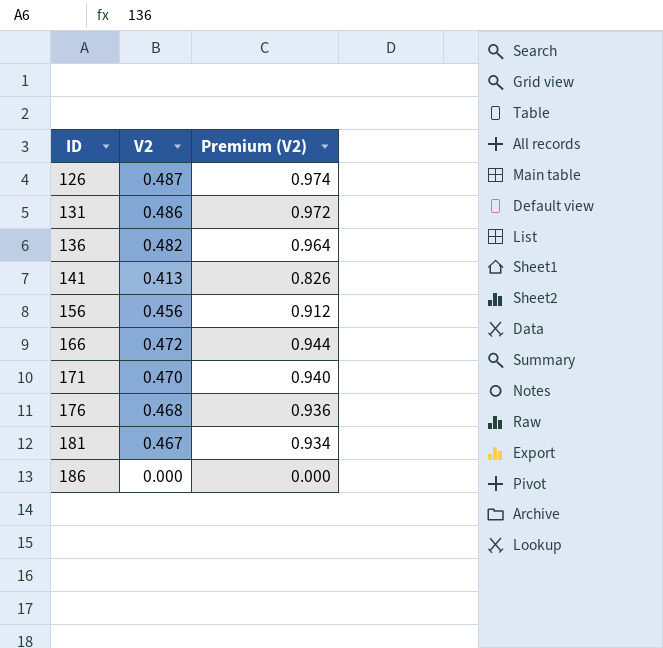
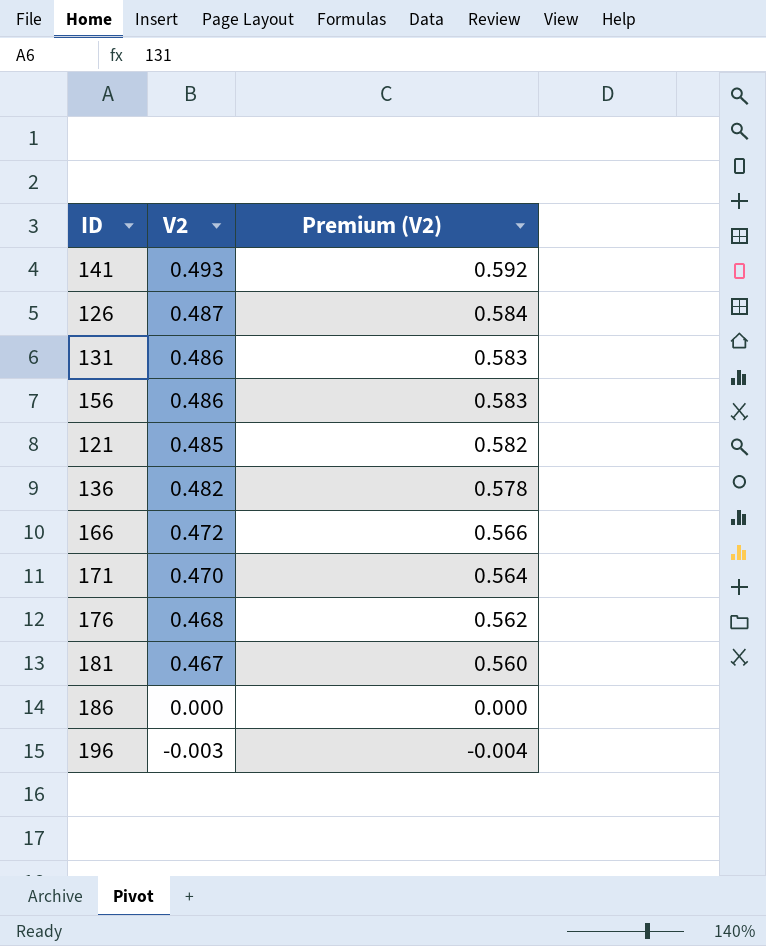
row order: ID ascending -> V2 descending
column Premium (V2) | formula: [V2] * 2 -> [V2] * 1.2
141 | V2: 0.413 -> 0.493
156 | V2: 0.456 -> 0.486
row 121: none -> 0.485 | 0.582
row 196: none -> -0.003 | -0.004

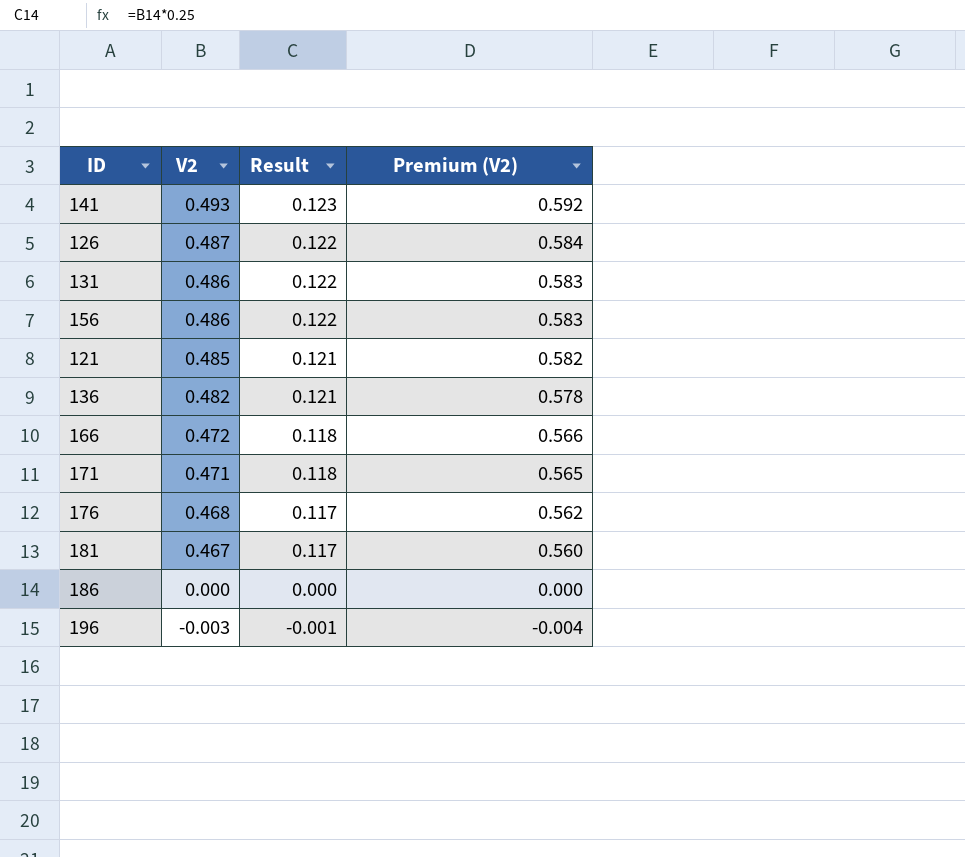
column Result | formula: none -> [V2] * 0.25
171 | V2: 0.470 -> 0.471
171 | Premium (V2): 0.564 -> 0.565

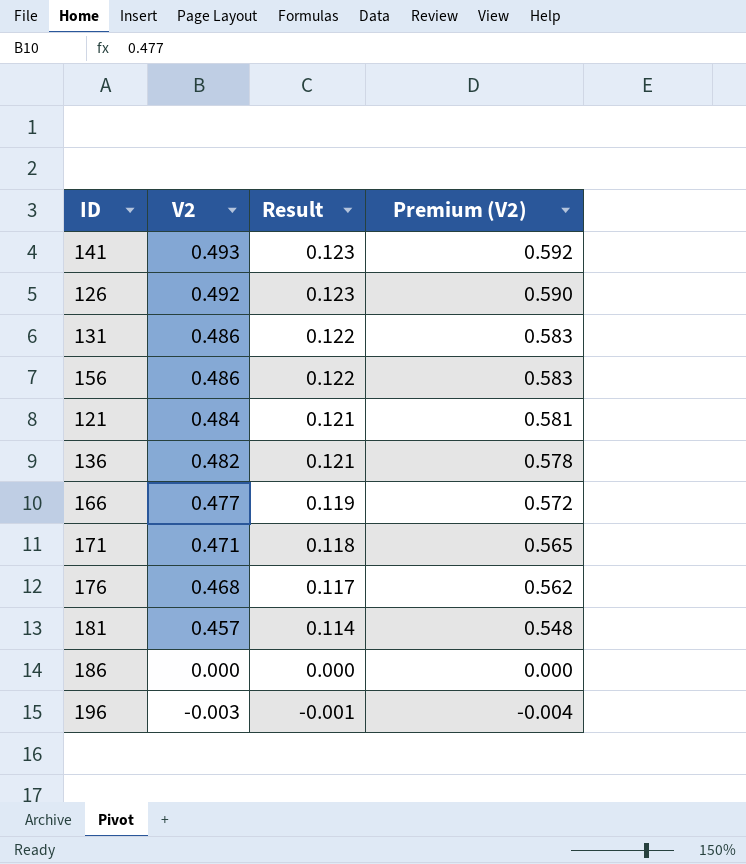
126 | V2: 0.487 -> 0.492
126 | Result: 0.122 -> 0.123
126 | Premium (V2): 0.584 -> 0.590
121 | V2: 0.485 -> 0.484
121 | Premium (V2): 0.582 -> 0.581
166 | V2: 0.472 -> 0.477
166 | Result: 0.118 -> 0.119
166 | Premium (V2): 0.566 -> 0.572
181 | V2: 0.467 -> 0.457
181 | Result: 0.117 -> 0.114
181 | Premium (V2): 0.560 -> 0.548

